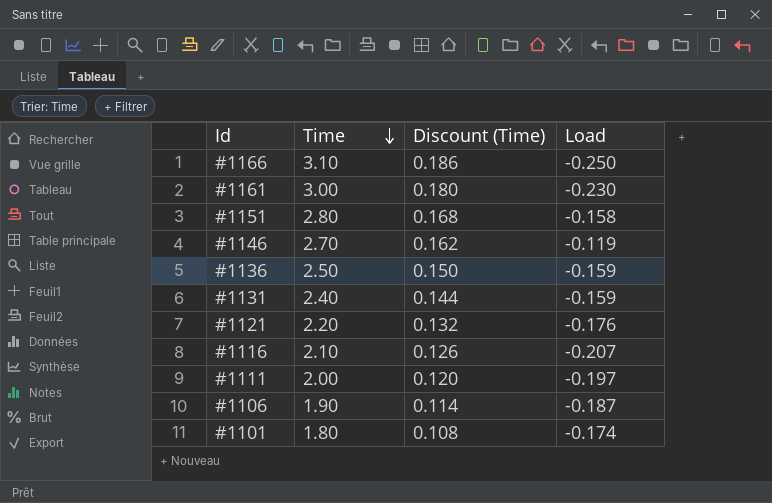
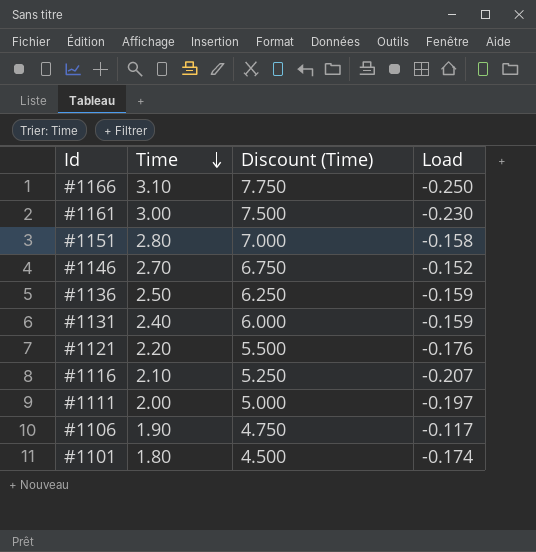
column Discount (Time) | formula: [Time] * 0.06 -> [Time] * 2.5
#1146 | Load: -0.119 -> -0.152
#1106 | Load: -0.187 -> -0.117

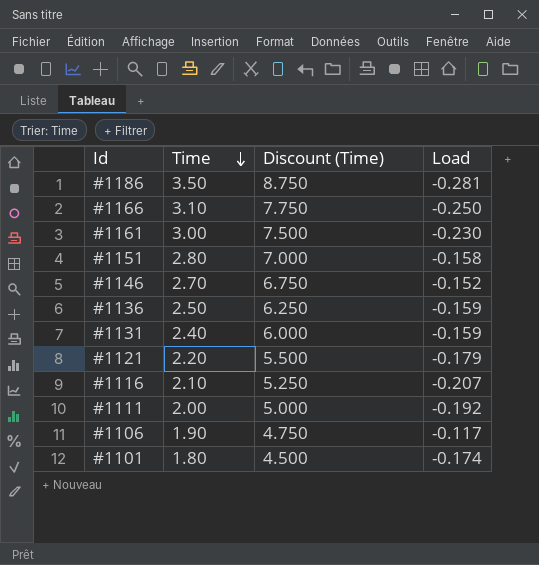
row #1186: none -> 3.50 | 8.750 | -0.281
#1121 | Load: -0.176 -> -0.179
#1111 | Load: -0.197 -> -0.192

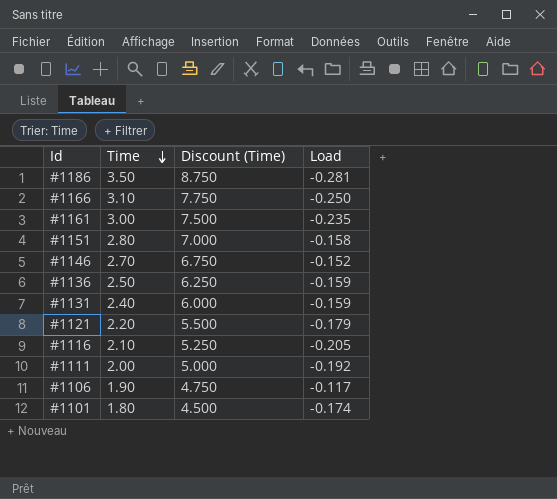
#1161 | Load: -0.230 -> -0.235
#1116 | Load: -0.207 -> -0.205

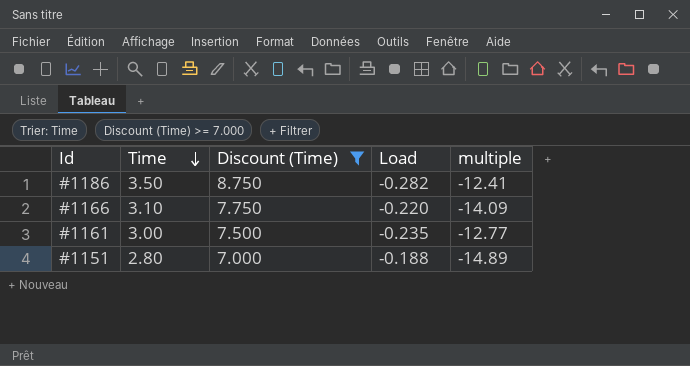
filter: none -> Discount (Time) >= 7.000
column multiple | formula: none -> [Time] / [Load]
#1186 | Load: -0.281 -> -0.282
#1166 | Load: -0.250 -> -0.220
#1151 | Load: -0.158 -> -0.188

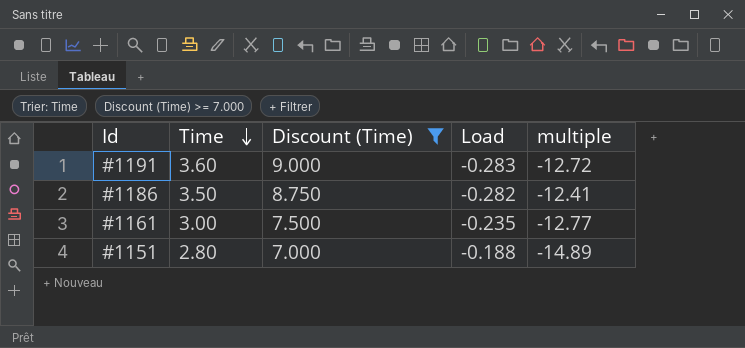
row #1166: 3.10 | 7.750 | -0.220 | -14.09 -> none
row #1191: none -> 3.60 | 9.000 | -0.283 | -12.72

